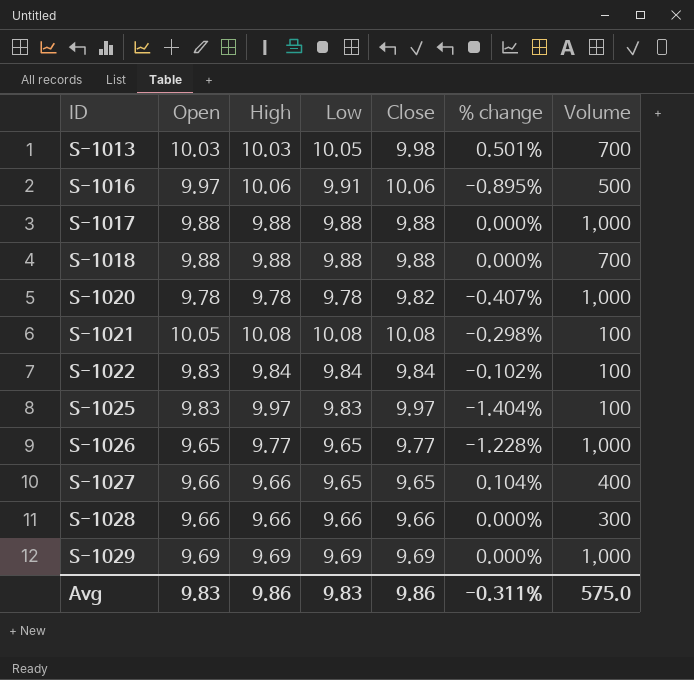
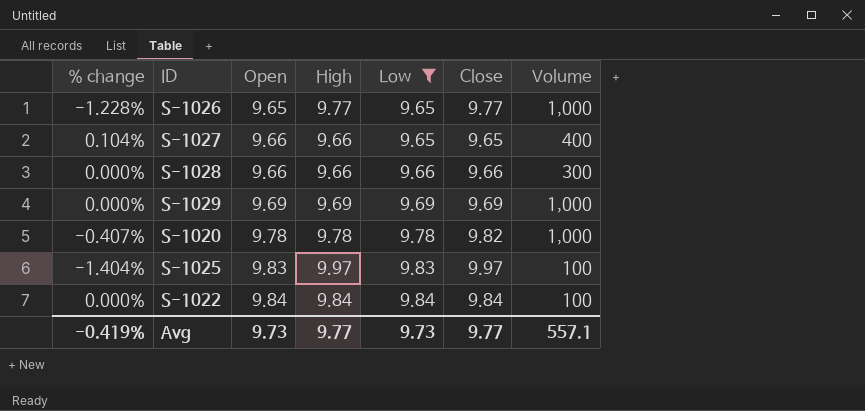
filter: none -> Low <= 9.84
row order: ID ascending -> Open ascending
column % change | position: 6 -> 1
S-1022 | % change: -0.102% -> 0.000%
S-1022 | Open: 9.83 -> 9.84
Avg | % change: -0.311% -> -0.419%
Avg | Open: 9.83 -> 9.73
Avg | High: 9.86 -> 9.77
Avg | Low: 9.83 -> 9.73
Avg | Close: 9.86 -> 9.77
Avg | Volume: 575.0 -> 557.1

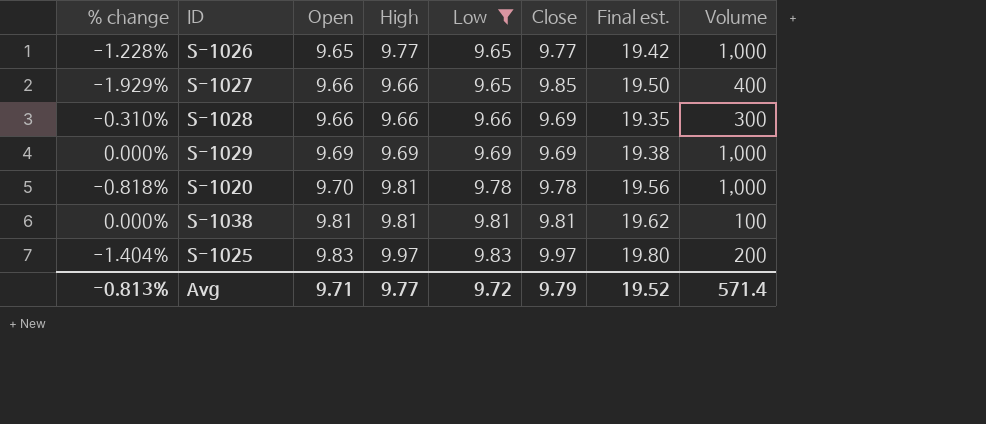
column Final est. | formula: none -> [Low] + [Close]
row S-1022: 0.000% | 9.84 | 9.84 | 9.84 | 9.84 | 100 -> none
S-1027 | % change: 0.104% -> -1.929%
S-1027 | Close: 9.65 -> 9.85
S-1028 | % change: 0.000% -> -0.310%
S-1028 | Close: 9.66 -> 9.69
S-1020 | % change: -0.407% -> -0.818%
S-1020 | Open: 9.78 -> 9.70
S-1020 | High: 9.78 -> 9.81
S-1020 | Close: 9.82 -> 9.78
row S-1038: none -> 0.000% | 9.81 | 9.81 | 9.81 | 9.81 | 19.62 | 100
S-1025 | Volume: 100 -> 200
Avg | % change: -0.419% -> -0.813%
Avg | Open: 9.73 -> 9.71
Avg | Low: 9.73 -> 9.72
Avg | Close: 9.77 -> 9.79
Avg | Volume: 557.1 -> 571.4

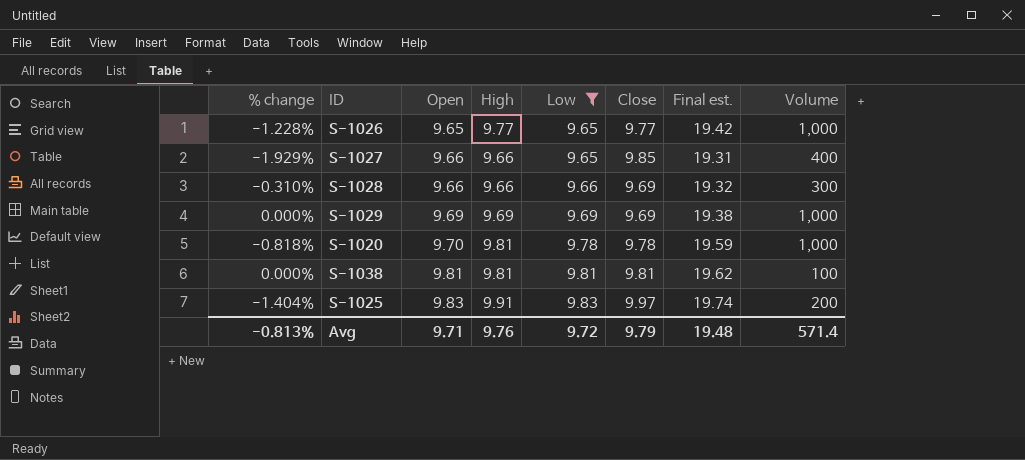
column Final est. | formula: [Low] + [Close] -> [High] + [Low]
S-1025 | High: 9.97 -> 9.91
Avg | High: 9.77 -> 9.76
Avg | Final est.: 19.52 -> 19.48

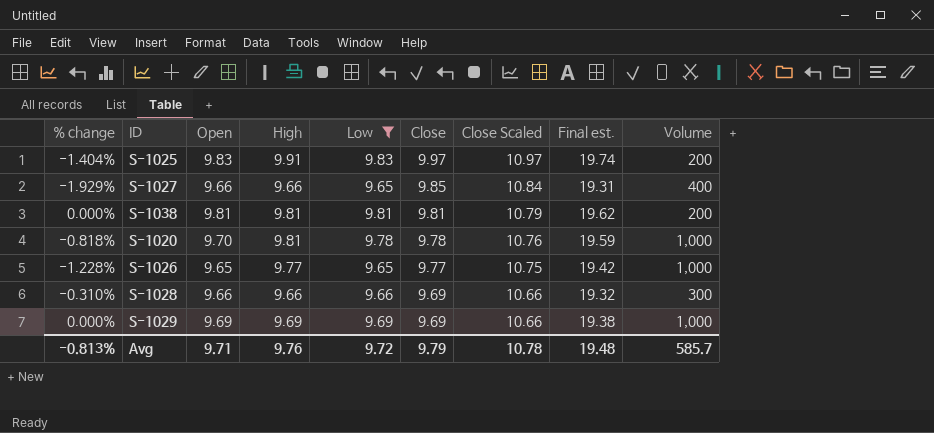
row order: Open ascending -> Close descending
column Close Scaled | formula: none -> [Close] * 1.1
S-1038 | Volume: 100 -> 200
Avg | Volume: 571.4 -> 585.7

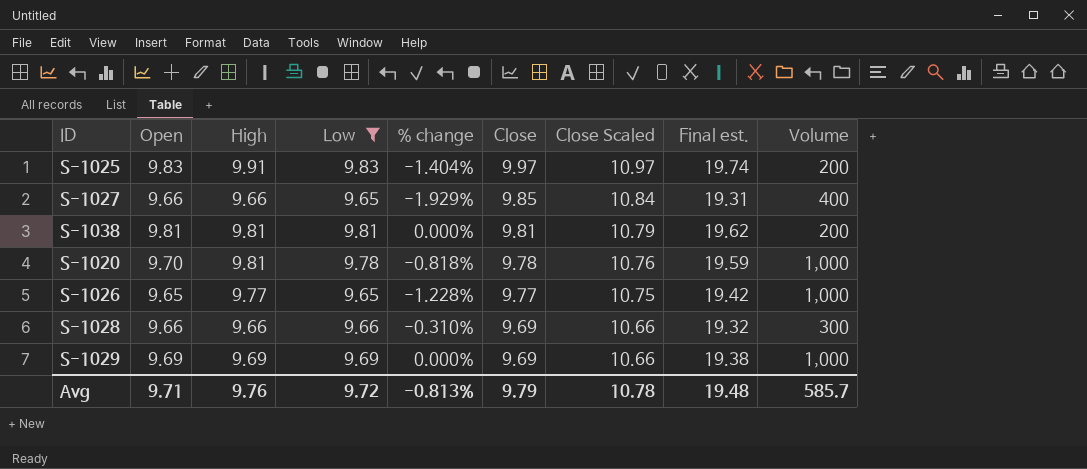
column % change | position: 1 -> 5

